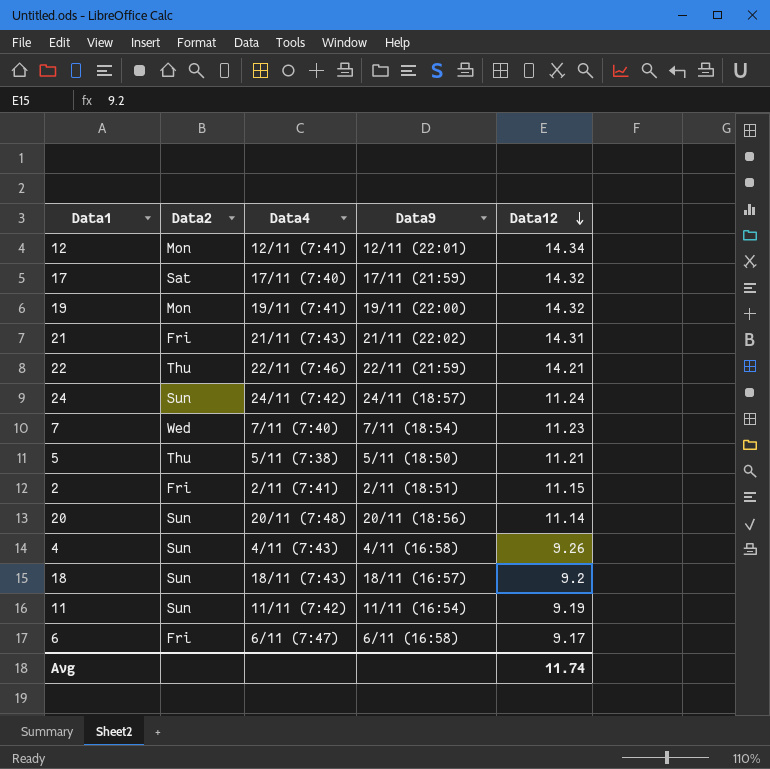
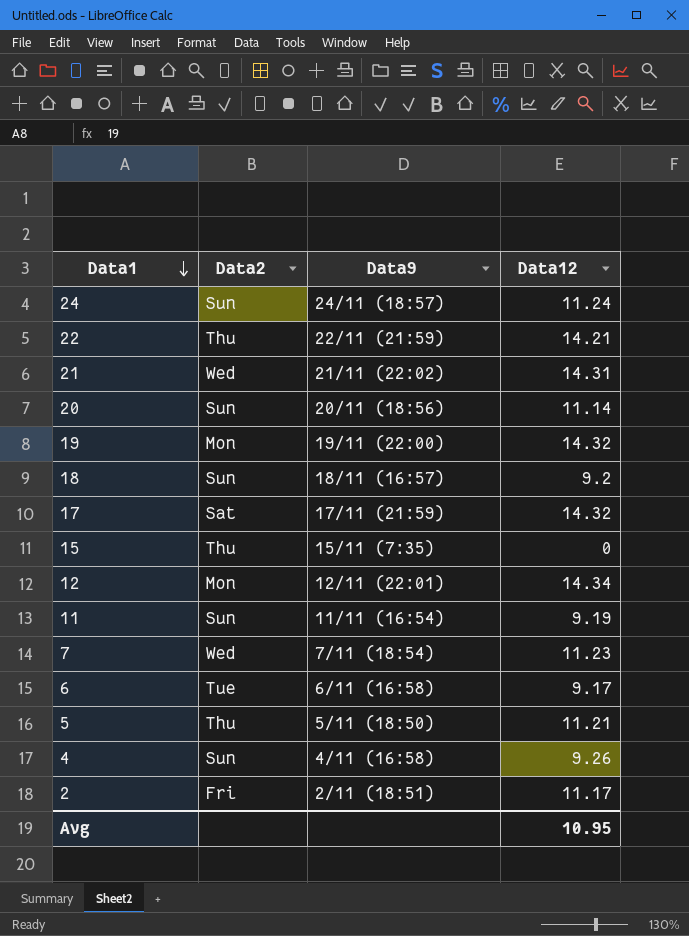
row order: Data12 descending -> Data1 descending
column Data4 | position: 3 -> none
21 | Data2: Fri -> Wed
row 15: none -> Thu | 15/11 (7:35) | 0
6 | Data2: Fri -> Tue
2 | Data12: 11.15 -> 11.17
Avg | Data12: 11.74 -> 10.95

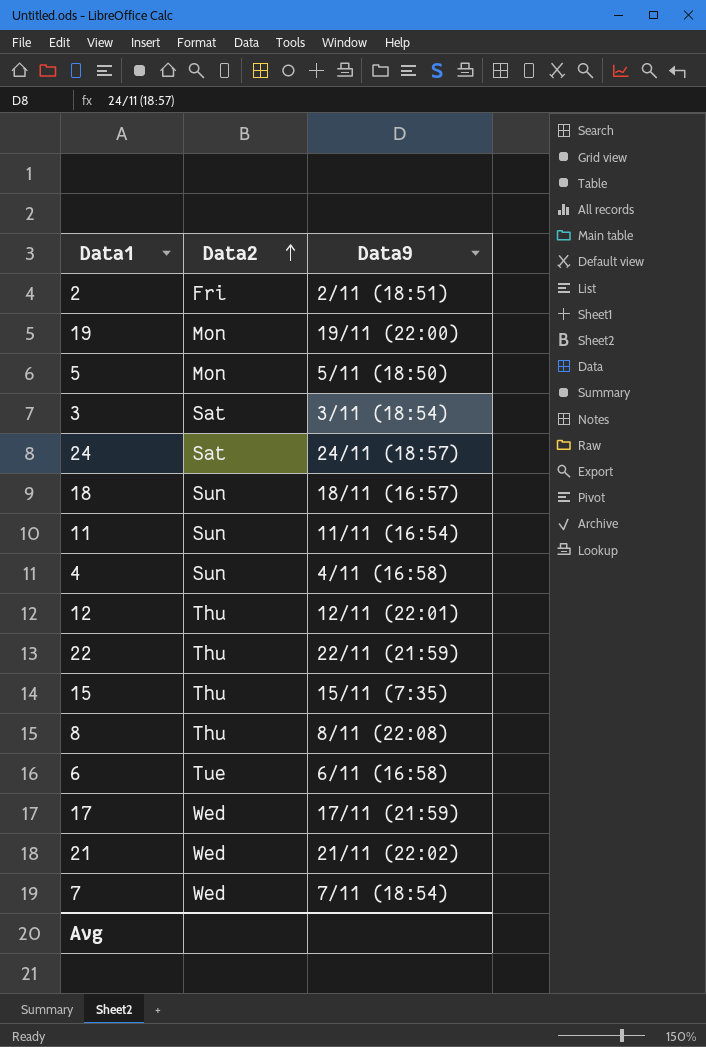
row order: Data1 descending -> Data2 ascending
column Data12 | position: 4 -> none
row 20: Sun | 20/11 (18:56) | 11.14 -> none
5 | Data2: Thu -> Mon
row 3: none -> Sat | 3/11 (18:54)
24 | Data2: Sun -> Sat
12 | Data2: Mon -> Thu
row 8: none -> Thu | 8/11 (22:08)
17 | Data2: Sat -> Wed

